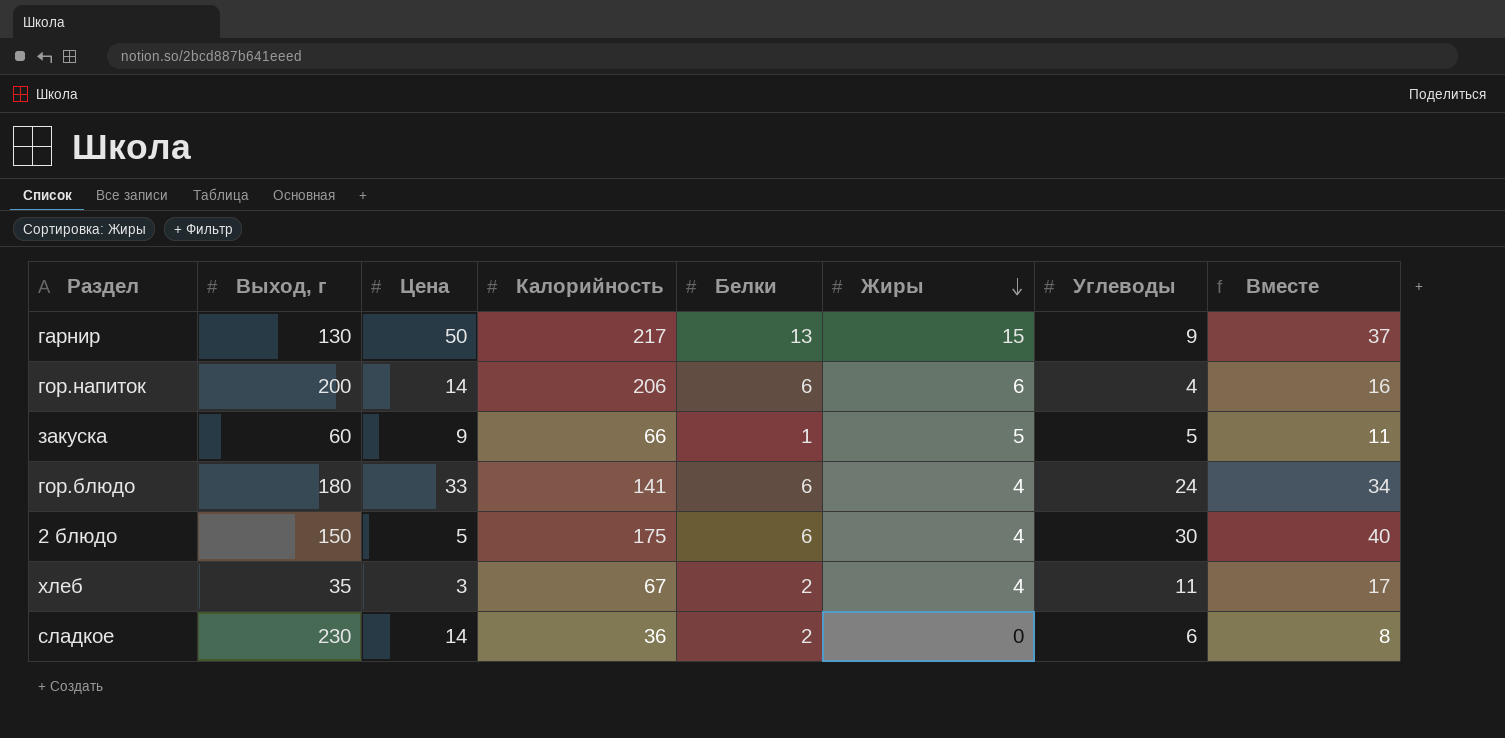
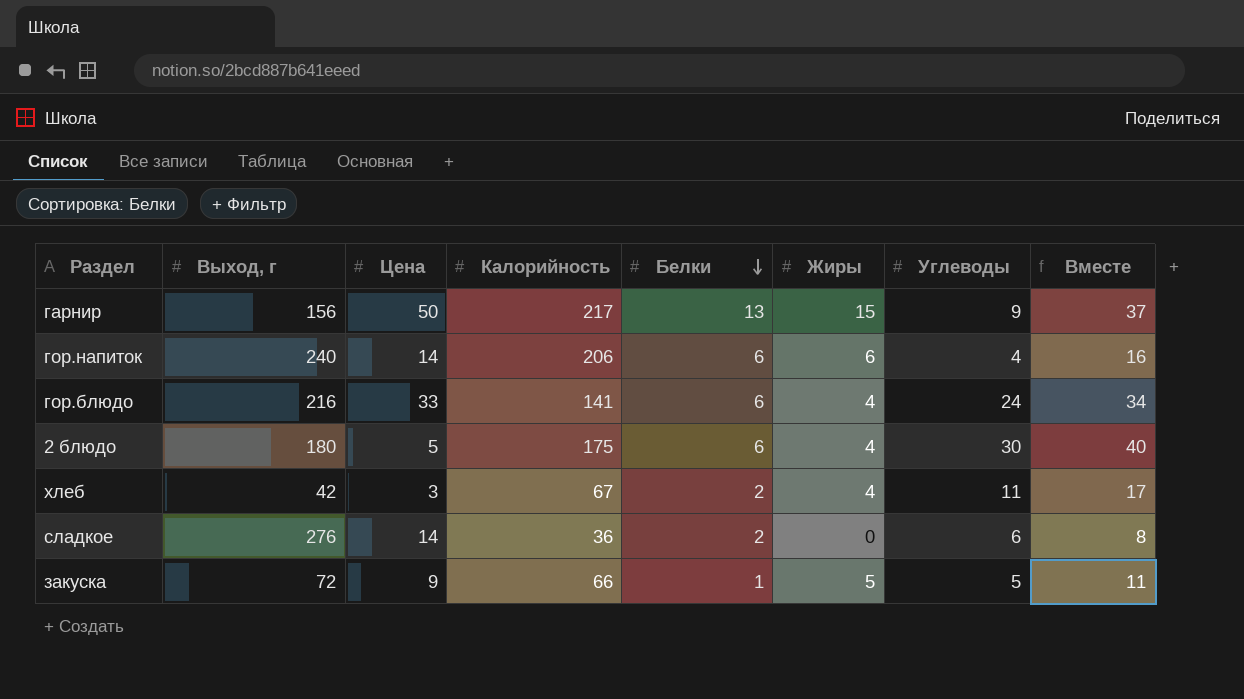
row order: Жиры descending -> Белки descending
гарнир | Выход, г: 130 -> 156
гор.напиток | Выход, г: 200 -> 240
гор.блюдо | Выход, г: 180 -> 216
2 блюдо | Выход, г: 150 -> 180
хлеб | Выход, г: 35 -> 42
сладкое | Выход, г: 230 -> 276
закуска | Выход, г: 60 -> 72

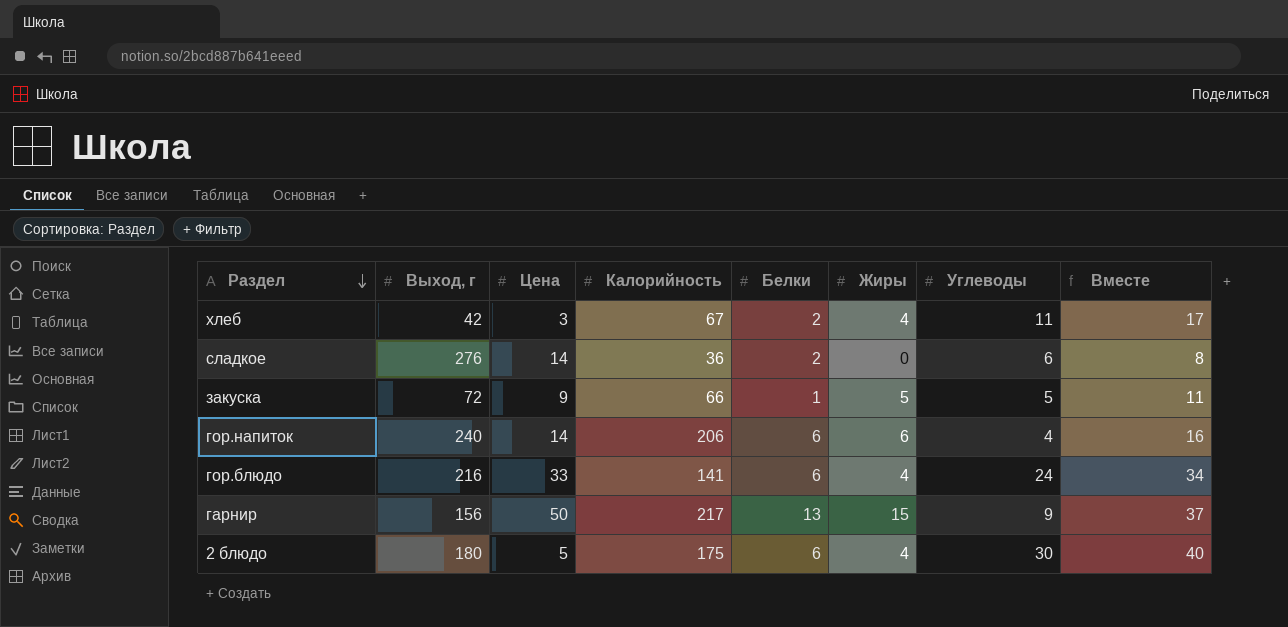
row order: Белки descending -> Раздел descending

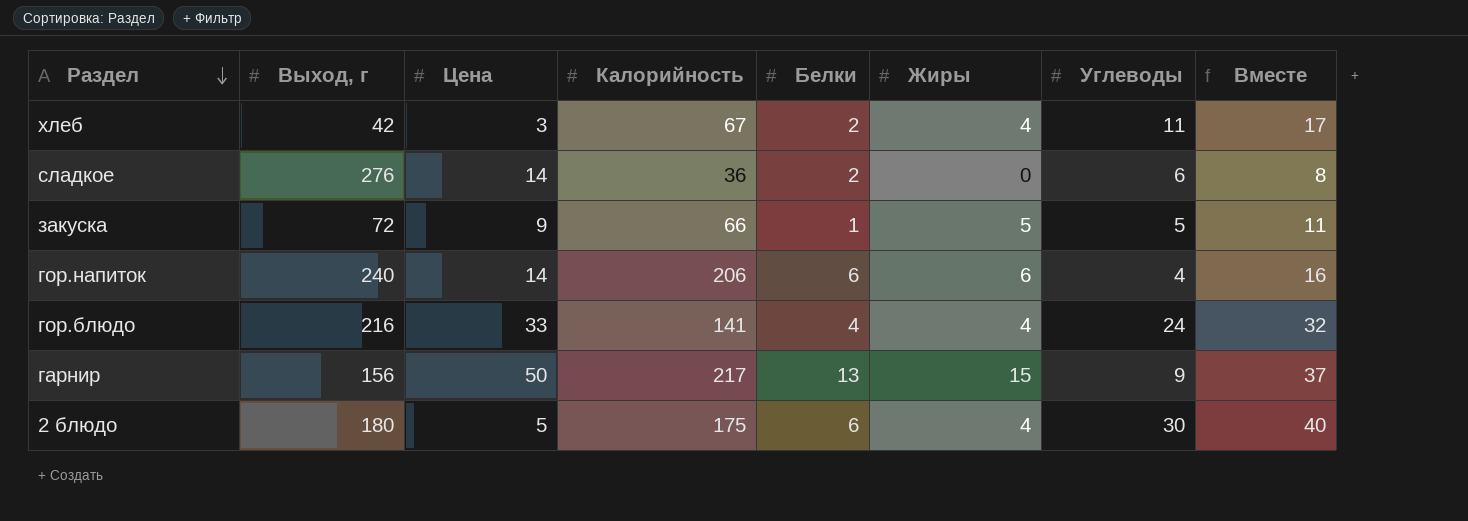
гор.блюдо | Белки: 6 -> 4
гор.блюдо | Вместе: 34 -> 32

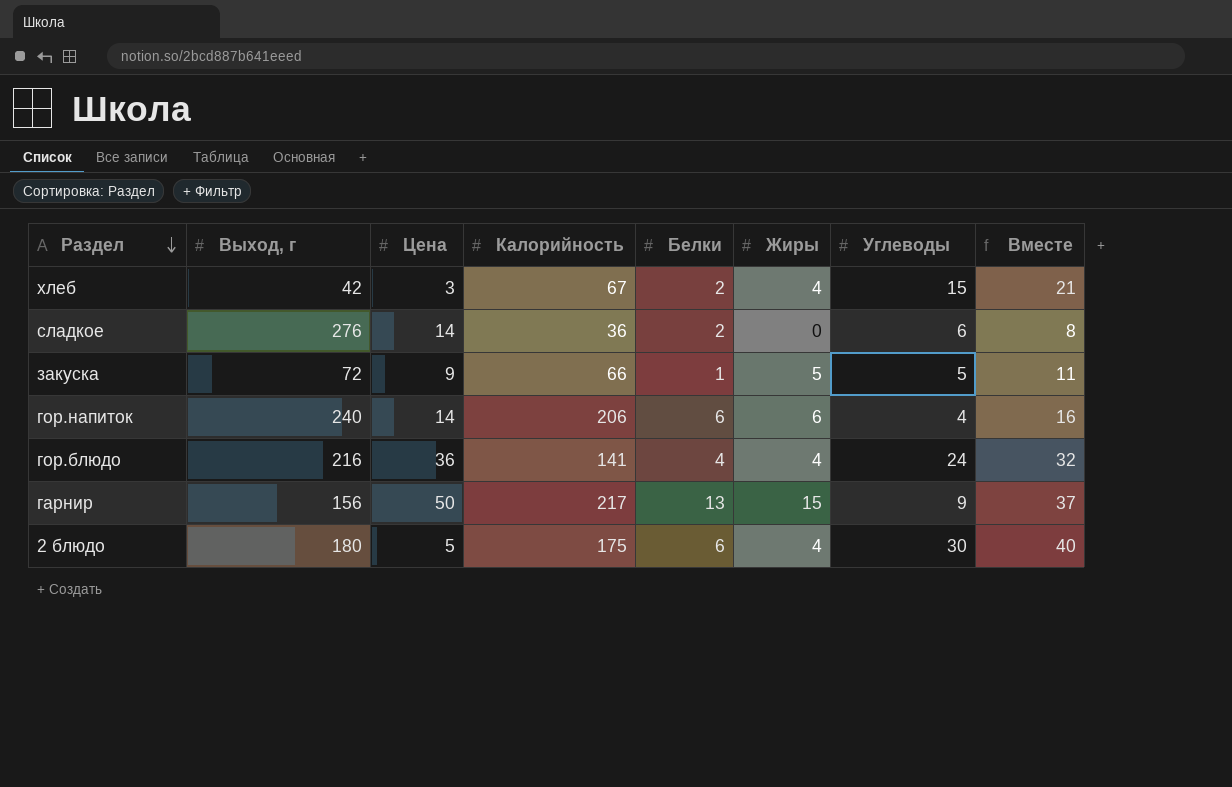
хлеб | Углеводы: 11 -> 15
хлеб | Вместе: 17 -> 21
гор.блюдо | Цена: 33 -> 36

